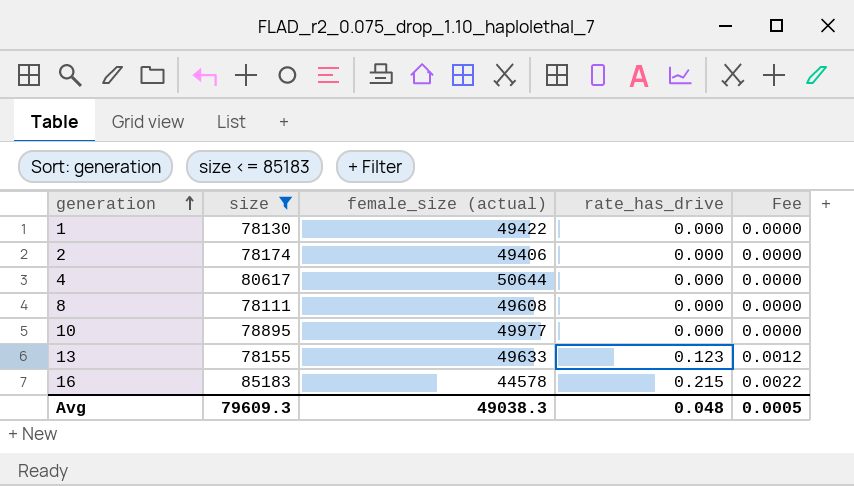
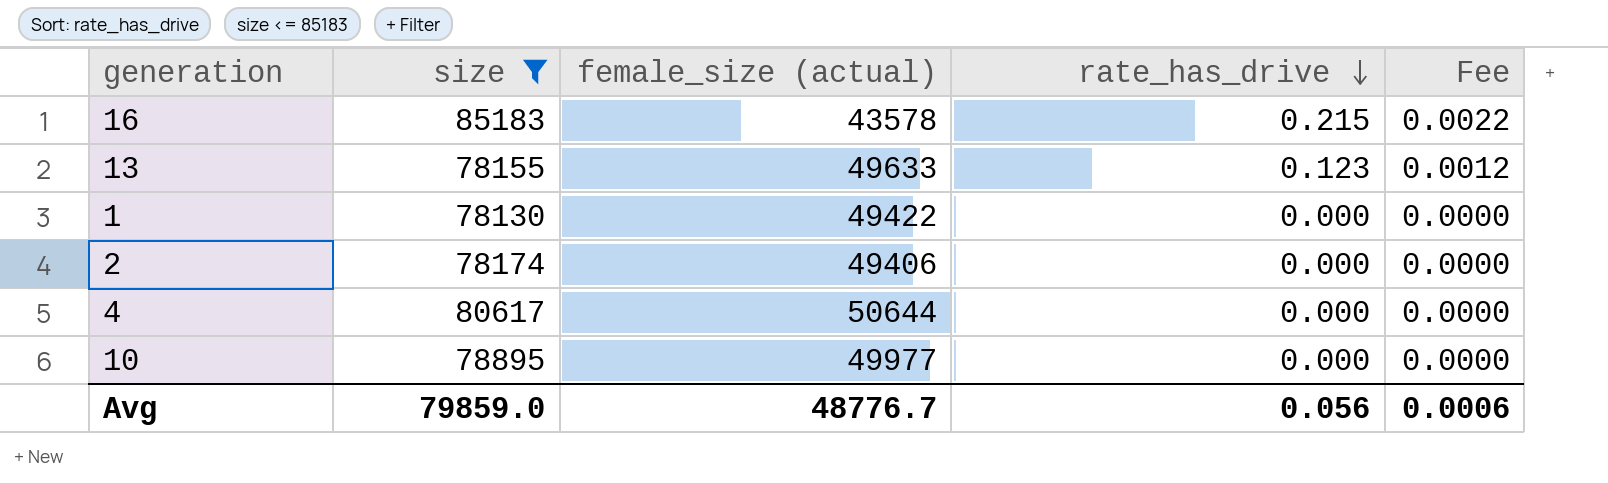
row order: generation ascending -> rate_has_drive descending
row 8: 78111 | 49608 | 0.000 | 0.0000 -> none
16 | female_size (actual): 44578 -> 43578
Avg | size: 79609.3 -> 79859.0
Avg | female_size (actual): 49038.3 -> 48776.7
Avg | rate_has_drive: 0.048 -> 0.056
Avg | Fee: 0.0005 -> 0.0006

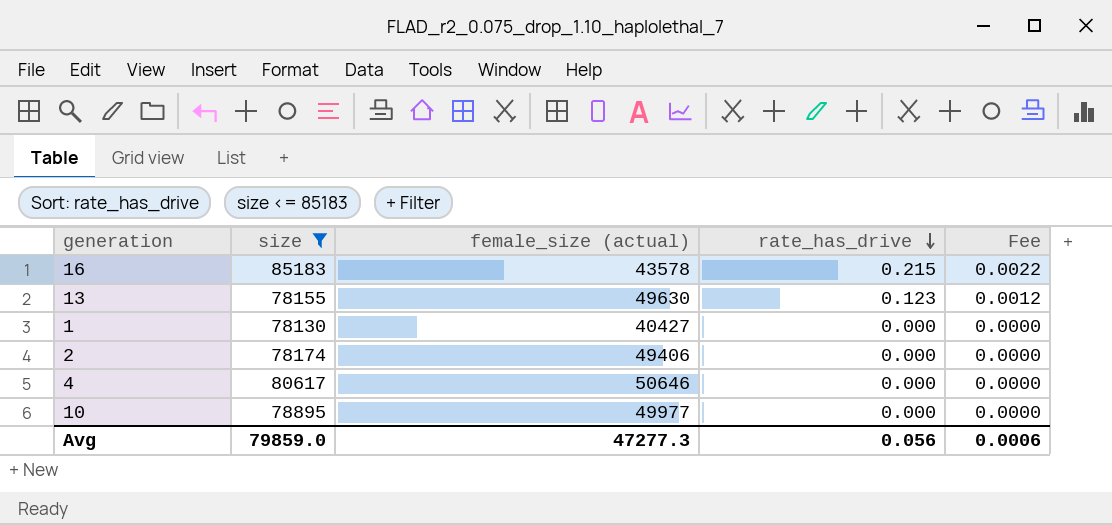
13 | female_size (actual): 49633 -> 49630
1 | female_size (actual): 49422 -> 40427
4 | female_size (actual): 50644 -> 50646
Avg | female_size (actual): 48776.7 -> 47277.3

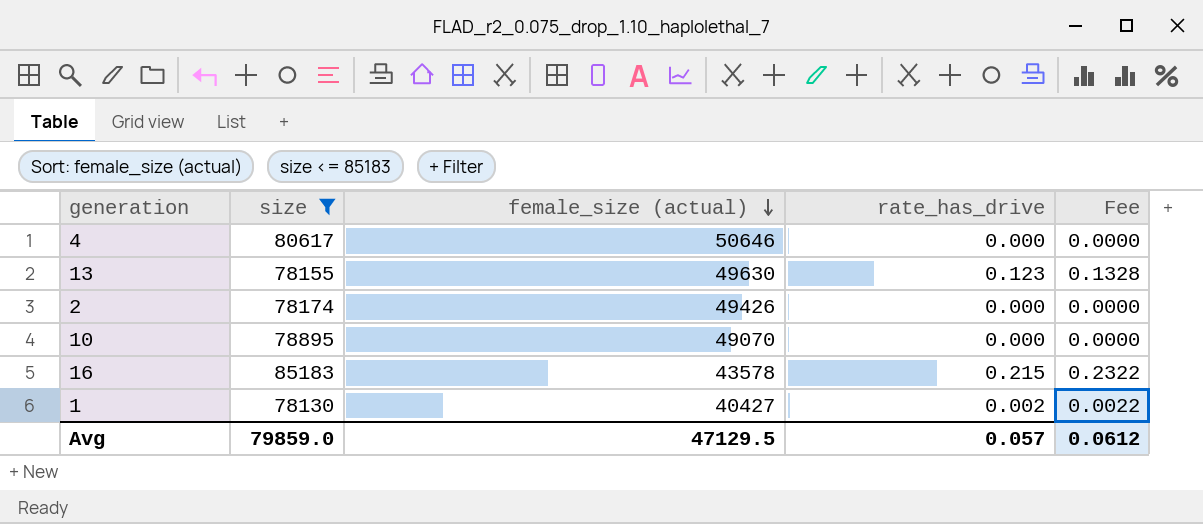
row order: rate_has_drive descending -> female_size (actual) descending
column Fee | formula: [rate_has_drive] * 0.01 -> [rate_has_drive] * 1.08
2 | female_size (actual): 49406 -> 49426
10 | female_size (actual): 49977 -> 49070
1 | rate_has_drive: 0.000 -> 0.002
Avg | female_size (actual): 47277.3 -> 47129.5
Avg | rate_has_drive: 0.056 -> 0.057
Avg | Fee: 0.0006 -> 0.0612

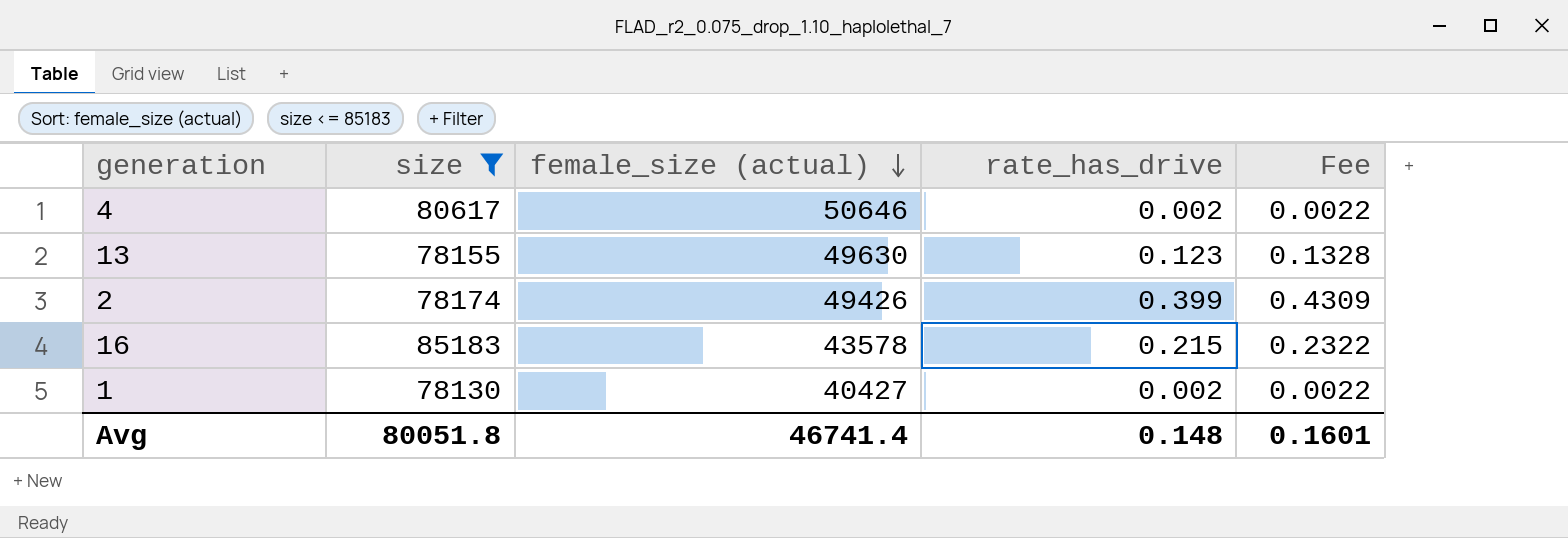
row 10: 78895 | 49070 | 0.000 | 0.0000 -> none
4 | rate_has_drive: 0.000 -> 0.002
4 | Fee: 0.0000 -> 0.0022
2 | rate_has_drive: 0.000 -> 0.399
2 | Fee: 0.0000 -> 0.4309
Avg | size: 79859.0 -> 80051.8
Avg | female_size (actual): 47129.5 -> 46741.4
Avg | rate_has_drive: 0.057 -> 0.148
Avg | Fee: 0.0612 -> 0.1601

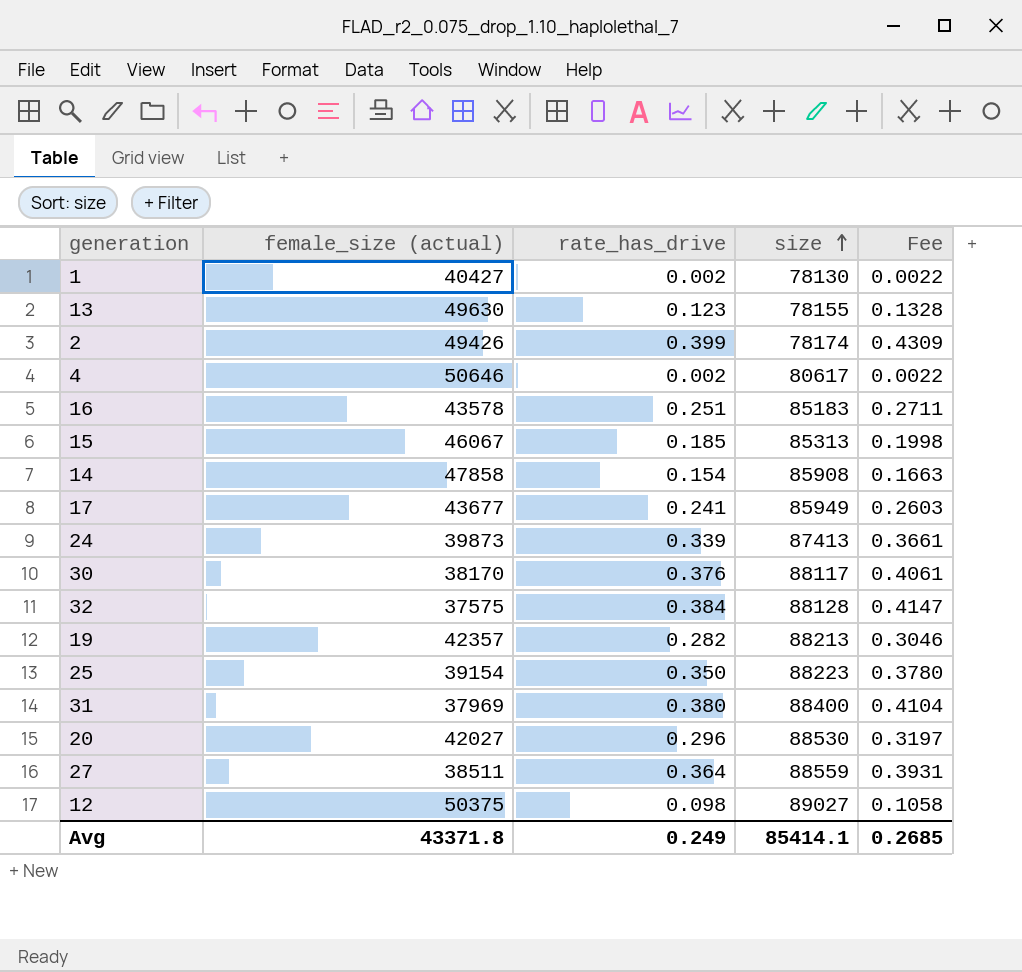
filter: size <= 85183 -> none
row order: female_size (actual) descending -> size ascending
column size | position: 2 -> 4
16 | rate_has_drive: 0.215 -> 0.251
16 | Fee: 0.2322 -> 0.2711
Avg | female_size (actual): 46741.4 -> 43371.8
Avg | rate_has_drive: 0.148 -> 0.249
Avg | size: 80051.8 -> 85414.1
Avg | Fee: 0.1601 -> 0.2685

